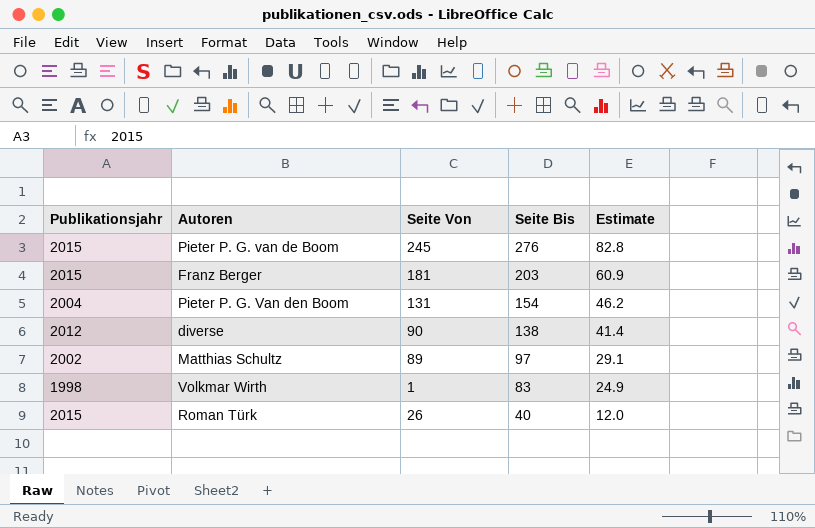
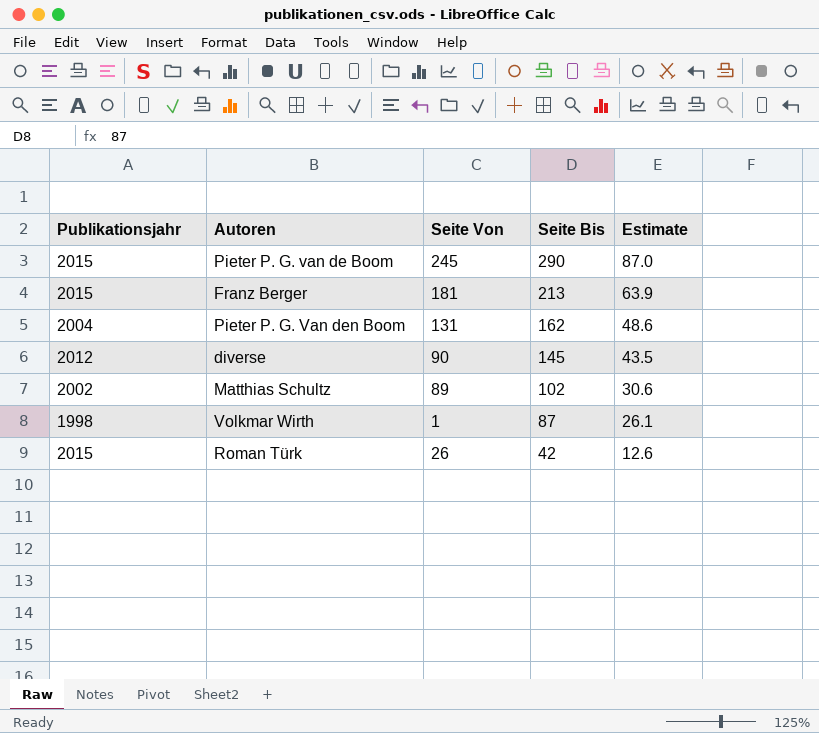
Pieter P. G. van de Boom | Seite Bis: 276 -> 290
Pieter P. G. van de Boom | Estimate: 82.8 -> 87.0
Franz Berger | Seite Bis: 203 -> 213
Franz Berger | Estimate: 60.9 -> 63.9
Pieter P. G. Van den Boom | Seite Bis: 154 -> 162
Pieter P. G. Van den Boom | Estimate: 46.2 -> 48.6
diverse | Seite Bis: 138 -> 145
diverse | Estimate: 41.4 -> 43.5
Matthias Schultz | Seite Bis: 97 -> 102
Matthias Schultz | Estimate: 29.1 -> 30.6
Volkmar Wirth | Seite Bis: 83 -> 87
Volkmar Wirth | Estimate: 24.9 -> 26.1
Roman Türk | Seite Bis: 40 -> 42
Roman Türk | Estimate: 12.0 -> 12.6

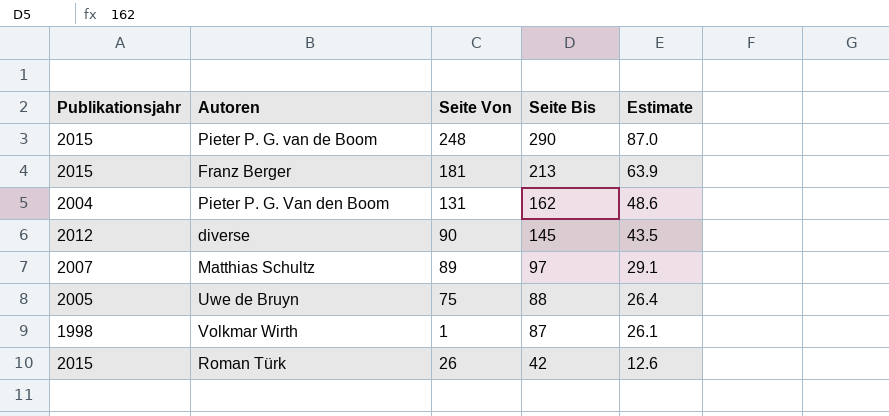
Pieter P. G. van de Boom | Seite Von: 245 -> 248
Matthias Schultz | Publikationsjahr: 2002 -> 2007
Matthias Schultz | Seite Bis: 102 -> 97
Matthias Schultz | Estimate: 30.6 -> 29.1
row Uwe de Bruyn: none -> 2005 | 75 | 88 | 26.4

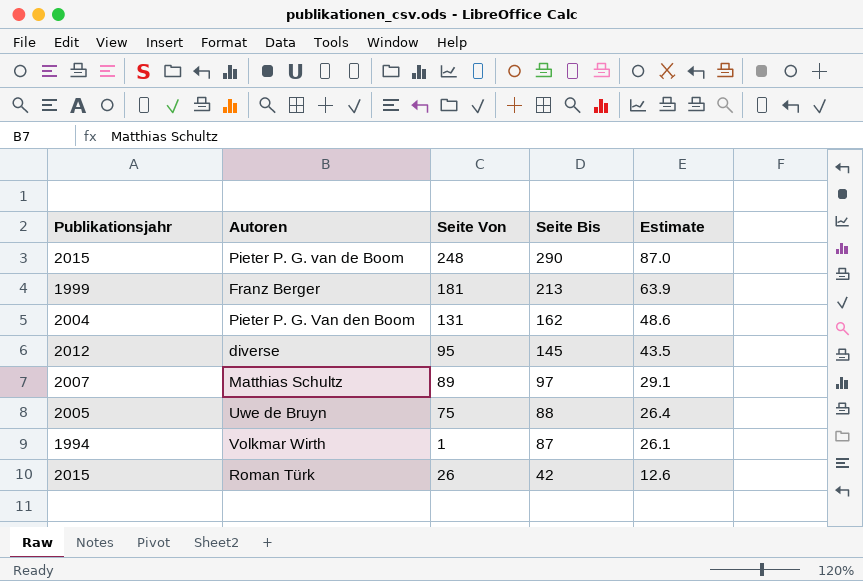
Franz Berger | Publikationsjahr: 2015 -> 1999
diverse | Seite Von: 90 -> 95
Volkmar Wirth | Publikationsjahr: 1998 -> 1994

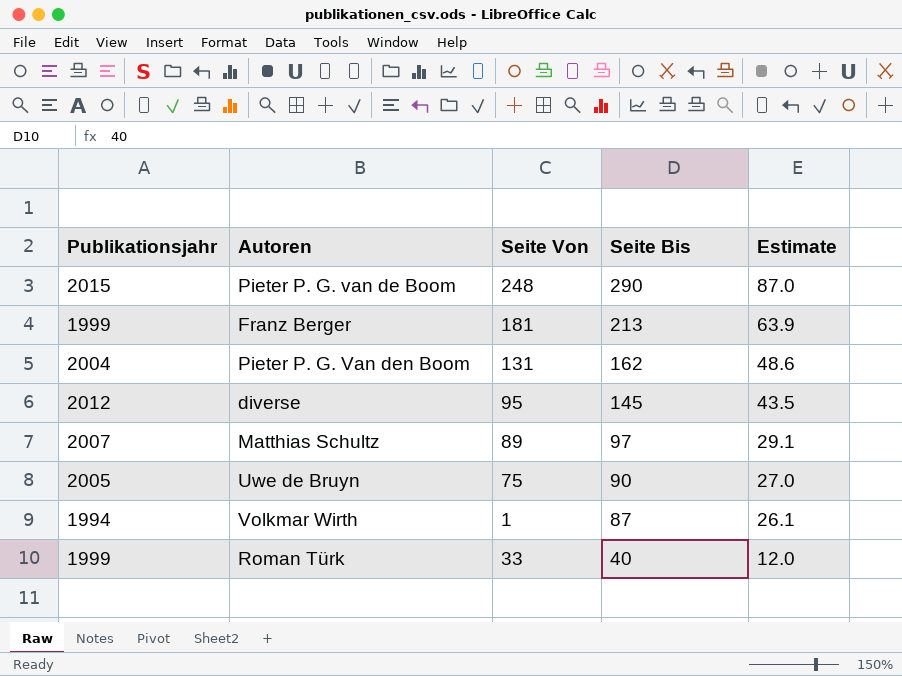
Uwe de Bruyn | Seite Bis: 88 -> 90
Uwe de Bruyn | Estimate: 26.4 -> 27.0
Roman Türk | Publikationsjahr: 2015 -> 1999
Roman Türk | Seite Von: 26 -> 33
Roman Türk | Seite Bis: 42 -> 40
Roman Türk | Estimate: 12.6 -> 12.0

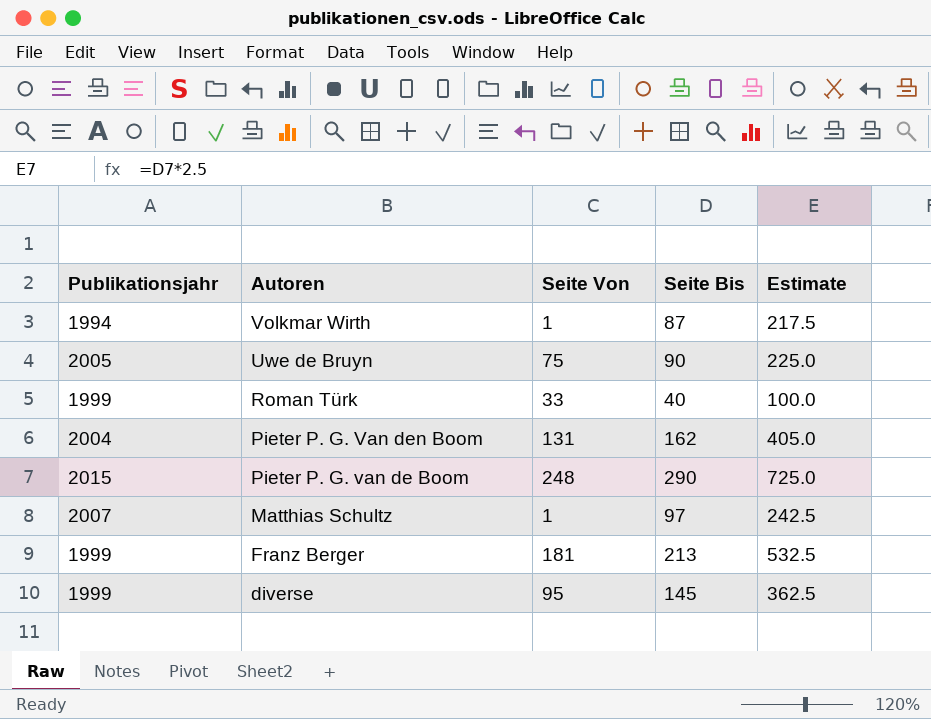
row order: Seite Bis descending -> Autoren descending
column Estimate | formula: [Seite Bis] * 0.3 -> [Seite Bis] * 2.5
Matthias Schultz | Seite Von: 89 -> 1
diverse | Publikationsjahr: 2012 -> 1999

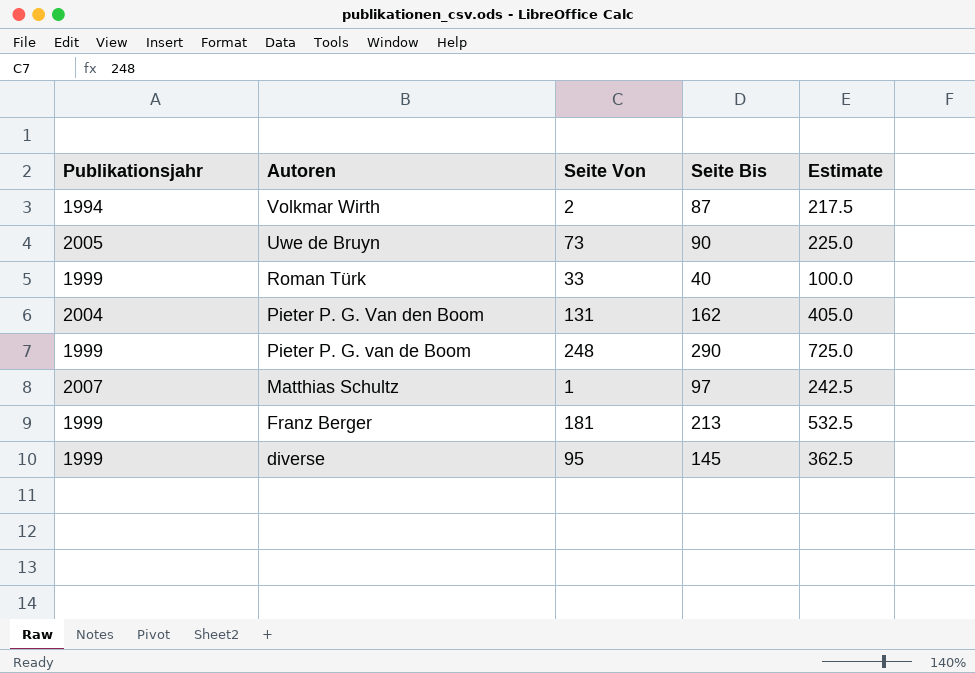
Volkmar Wirth | Seite Von: 1 -> 2
Uwe de Bruyn | Seite Von: 75 -> 73
Pieter P. G. van de Boom | Publikationsjahr: 2015 -> 1999

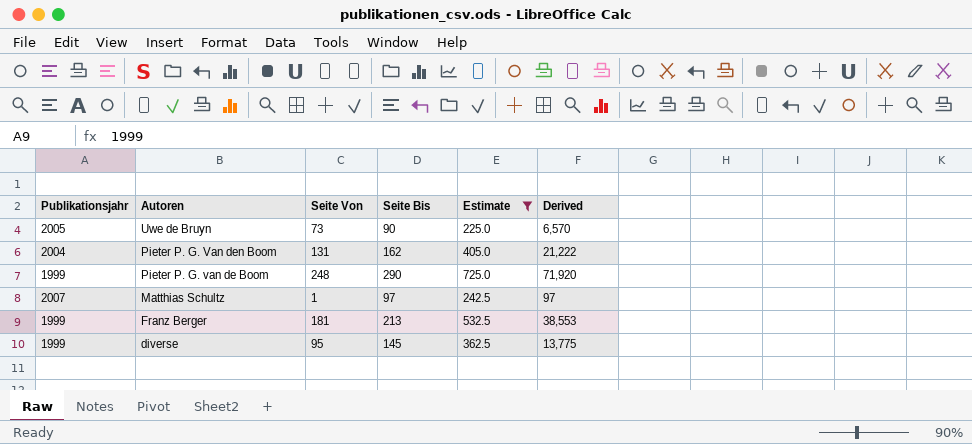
filter: none -> Estimate >= 225.0
column Derived | formula: none -> [Seite Von] * [Seite Bis]

